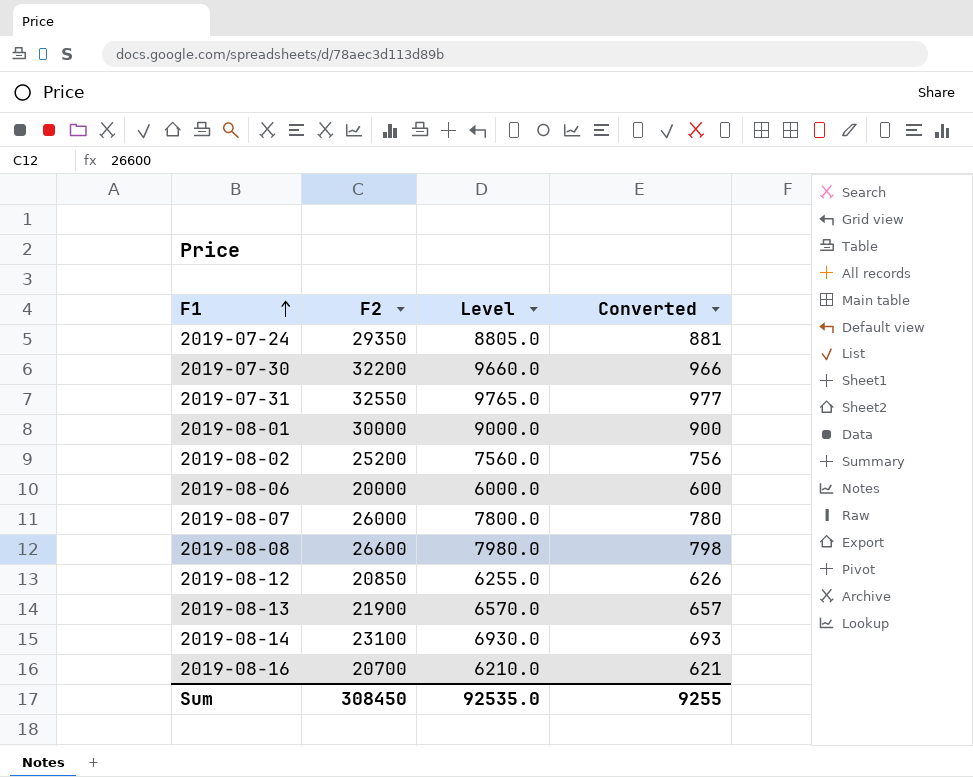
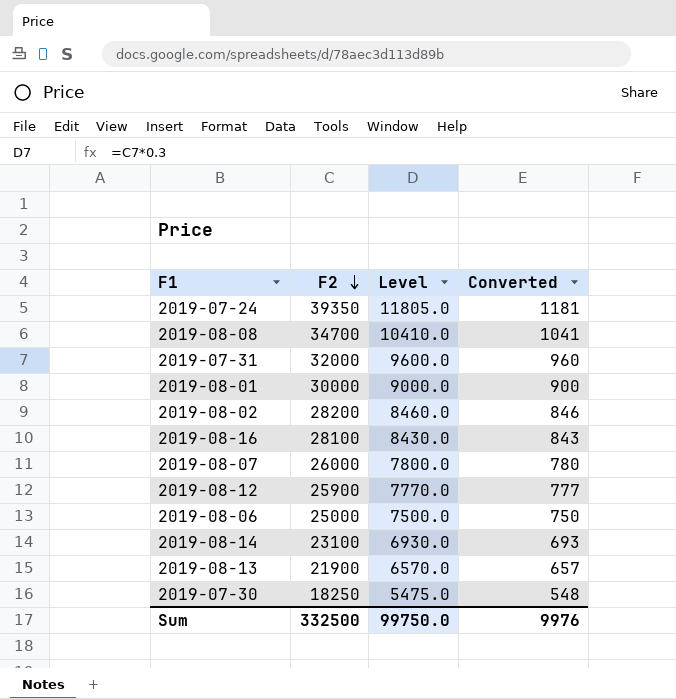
row order: F1 ascending -> F2 descending
2019-07-24 | F2: 29350 -> 39350
2019-07-24 | Level: 8805.0 -> 11805.0
2019-07-24 | Converted: 881 -> 1181
2019-08-08 | F2: 26600 -> 34700
2019-08-08 | Level: 7980.0 -> 10410.0
2019-08-08 | Converted: 798 -> 1041
2019-07-31 | F2: 32550 -> 32000
2019-07-31 | Level: 9765.0 -> 9600.0
2019-07-31 | Converted: 977 -> 960
2019-08-02 | F2: 25200 -> 28200
2019-08-02 | Level: 7560.0 -> 8460.0
2019-08-02 | Converted: 756 -> 846
2019-08-16 | F2: 20700 -> 28100
2019-08-16 | Level: 6210.0 -> 8430.0
2019-08-16 | Converted: 621 -> 843
2019-08-12 | F2: 20850 -> 25900
2019-08-12 | Level: 6255.0 -> 7770.0
2019-08-12 | Converted: 626 -> 777
2019-08-06 | F2: 20000 -> 25000
2019-08-06 | Level: 6000.0 -> 7500.0
2019-08-06 | Converted: 600 -> 750
2019-07-30 | F2: 32200 -> 18250
2019-07-30 | Level: 9660.0 -> 5475.0
2019-07-30 | Converted: 966 -> 548
Sum | F2: 308450 -> 332500
Sum | Level: 92535.0 -> 99750.0
Sum | Converted: 9255 -> 9976

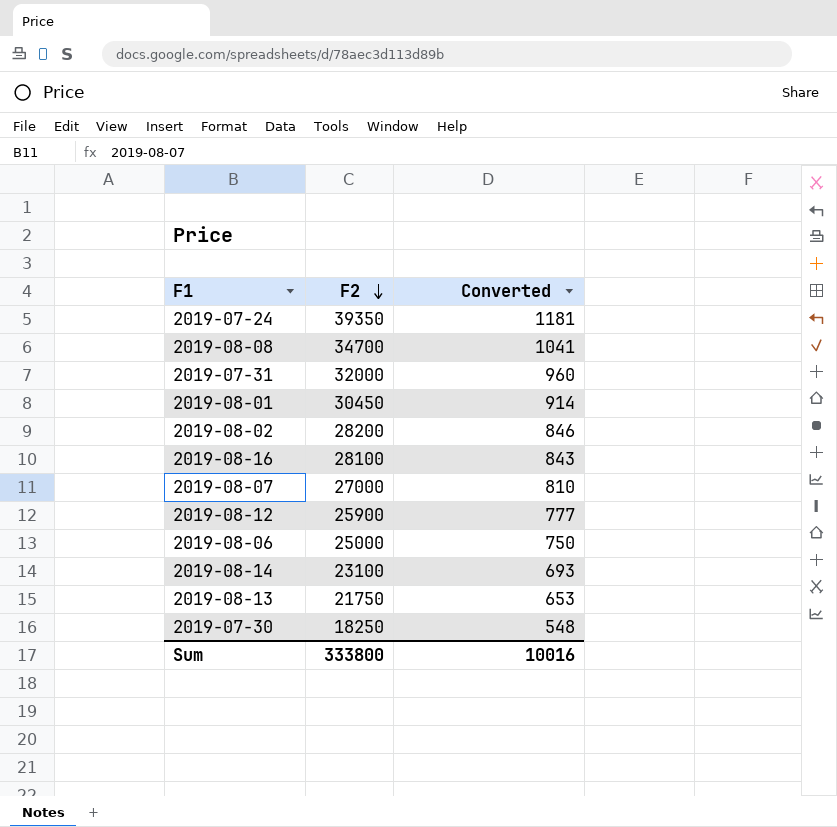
column Level | formula: [F2] * 0.3 -> none
2019-08-01 | F2: 30000 -> 30450
2019-08-01 | Converted: 900 -> 914
2019-08-07 | F2: 26000 -> 27000
2019-08-07 | Converted: 780 -> 810
2019-08-13 | F2: 21900 -> 21750
2019-08-13 | Converted: 657 -> 653
Sum | F2: 332500 -> 333800
Sum | Converted: 9976 -> 10016

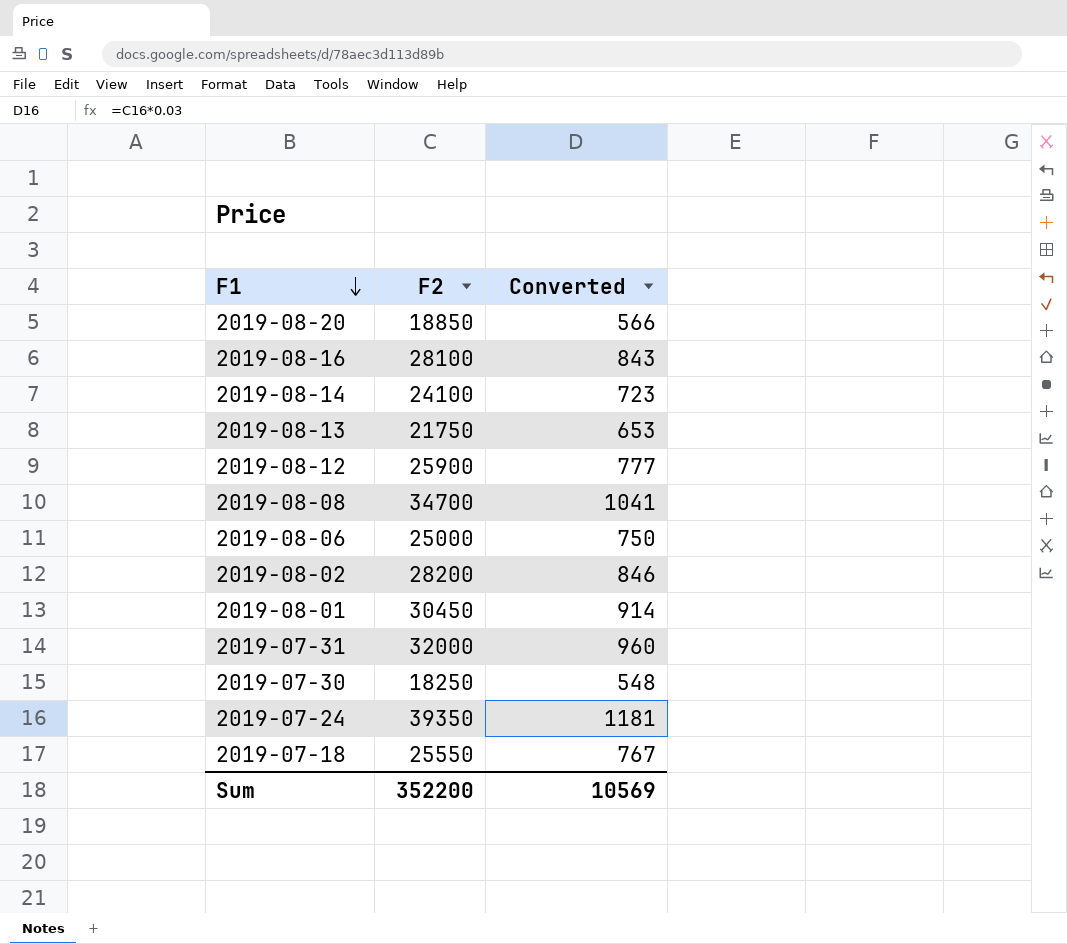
row order: F2 descending -> F1 descending
row 2019-08-07: 27000 | 810 -> none
row 2019-08-20: none -> 18850 | 566
2019-08-14 | F2: 23100 -> 24100
2019-08-14 | Converted: 693 -> 723
row 2019-07-18: none -> 25550 | 767
Sum | F2: 333800 -> 352200
Sum | Converted: 10016 -> 10569

